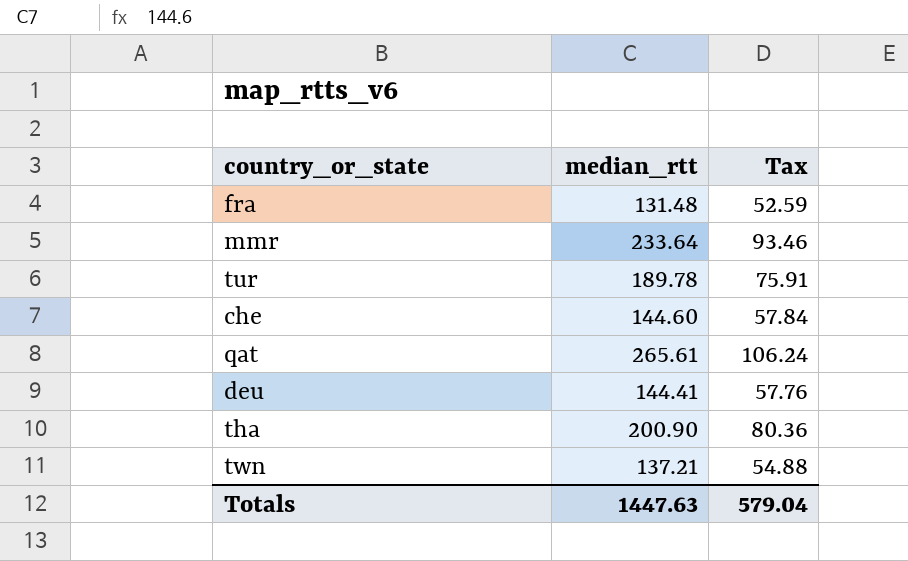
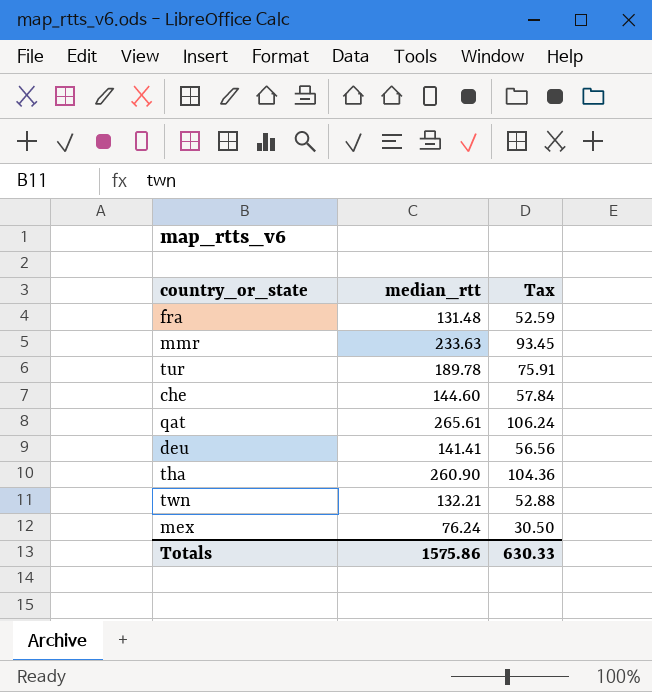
mmr | median_rtt: 233.64 -> 233.63
mmr | Tax: 93.46 -> 93.45
deu | median_rtt: 144.41 -> 141.41
deu | Tax: 57.76 -> 56.56
tha | median_rtt: 200.90 -> 260.90
tha | Tax: 80.36 -> 104.36
twn | median_rtt: 137.21 -> 132.21
twn | Tax: 54.88 -> 52.88
row mex: none -> 76.24 | 30.50
Totals | median_rtt: 1447.63 -> 1575.86
Totals | Tax: 579.04 -> 630.33

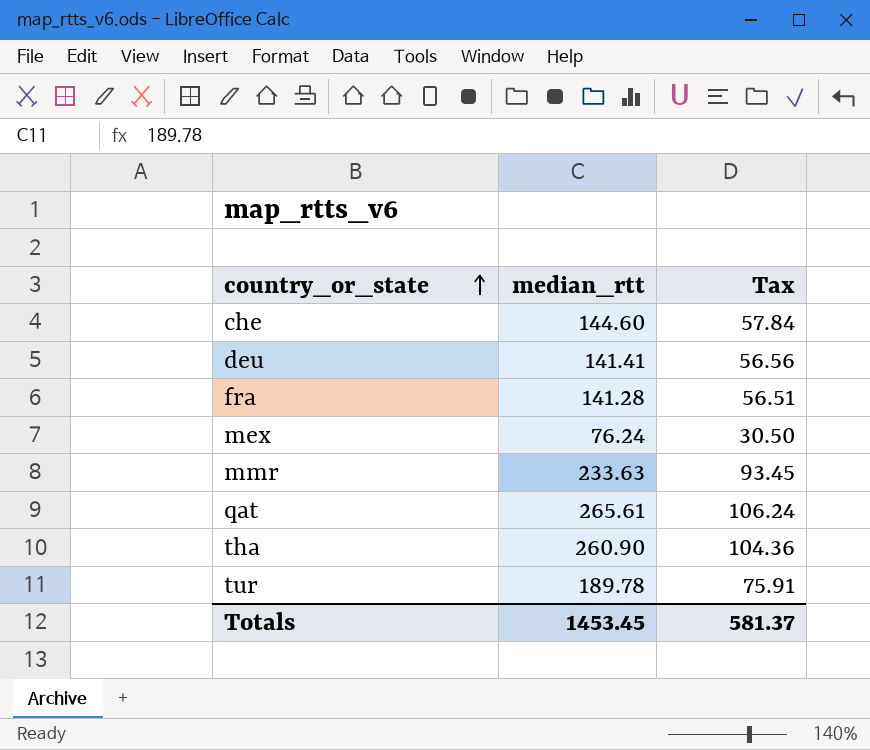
row order: none -> country_or_state ascending
row twn: 132.21 | 52.88 -> none
fra | median_rtt: 131.48 -> 141.28
fra | Tax: 52.59 -> 56.51
Totals | median_rtt: 1575.86 -> 1453.45
Totals | Tax: 630.33 -> 581.37

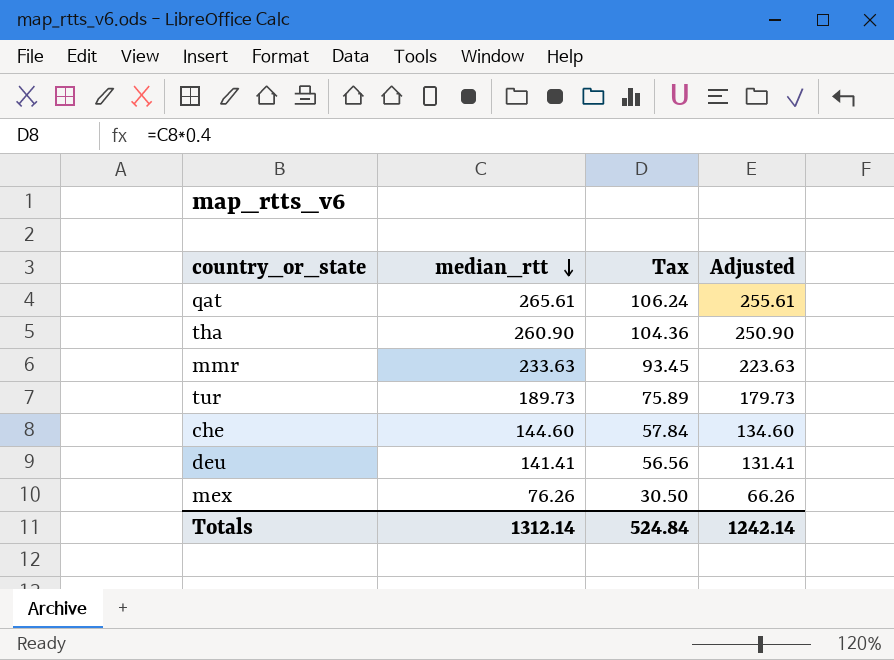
row order: country_or_state ascending -> median_rtt descending
column Adjusted | formula: none -> [median_rtt] - 10
row fra: 141.28 | 56.51 -> none
tur | median_rtt: 189.78 -> 189.73
tur | Tax: 75.91 -> 75.89
mex | median_rtt: 76.24 -> 76.26
Totals | median_rtt: 1453.45 -> 1312.14
Totals | Tax: 581.37 -> 524.84

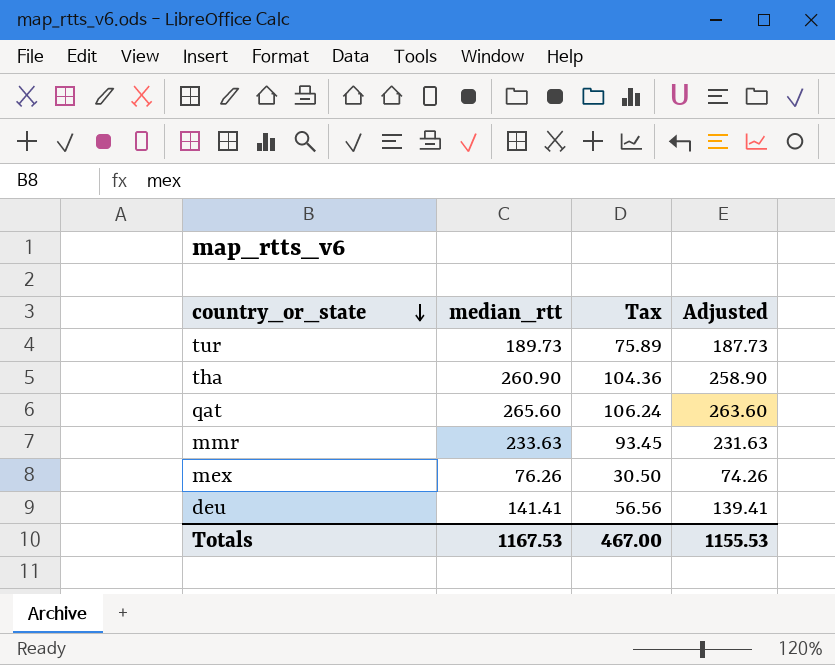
row order: median_rtt descending -> country_or_state descending
column Adjusted | formula: [median_rtt] - 10 -> [median_rtt] - 2
row che: 144.60 | 57.84 | 134.60 -> none
qat | median_rtt: 265.61 -> 265.60
Totals | median_rtt: 1312.14 -> 1167.53
Totals | Tax: 524.84 -> 467.00
Totals | Adjusted: 1242.14 -> 1155.53

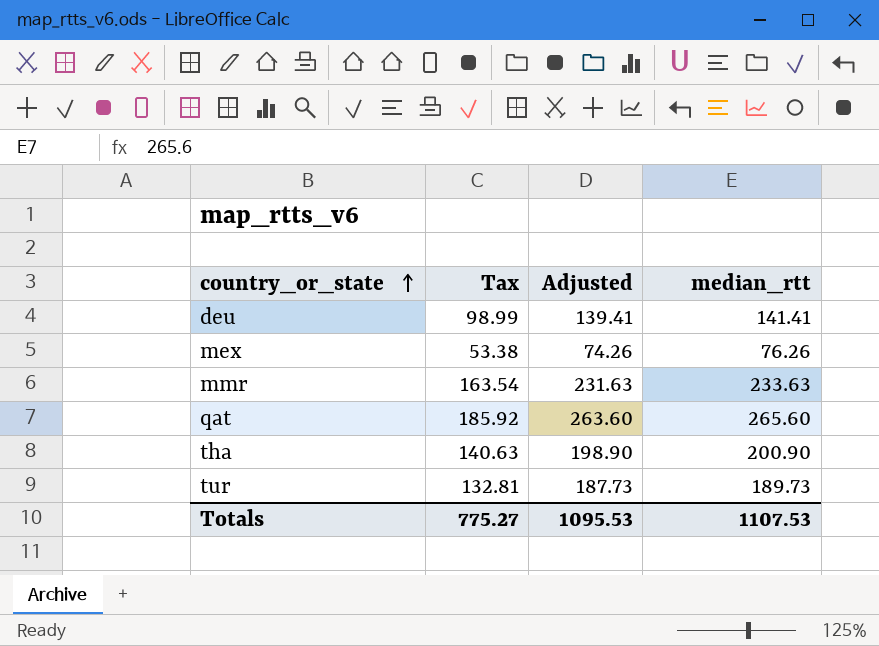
row order: country_or_state descending -> country_or_state ascending
column Tax | formula: [median_rtt] * 0.4 -> [median_rtt] * 0.7
column median_rtt | position: 2 -> 4
tha | Adjusted: 258.90 -> 198.90
tha | median_rtt: 260.90 -> 200.90
Totals | Tax: 467.00 -> 775.27
Totals | Adjusted: 1155.53 -> 1095.53
Totals | median_rtt: 1167.53 -> 1107.53

